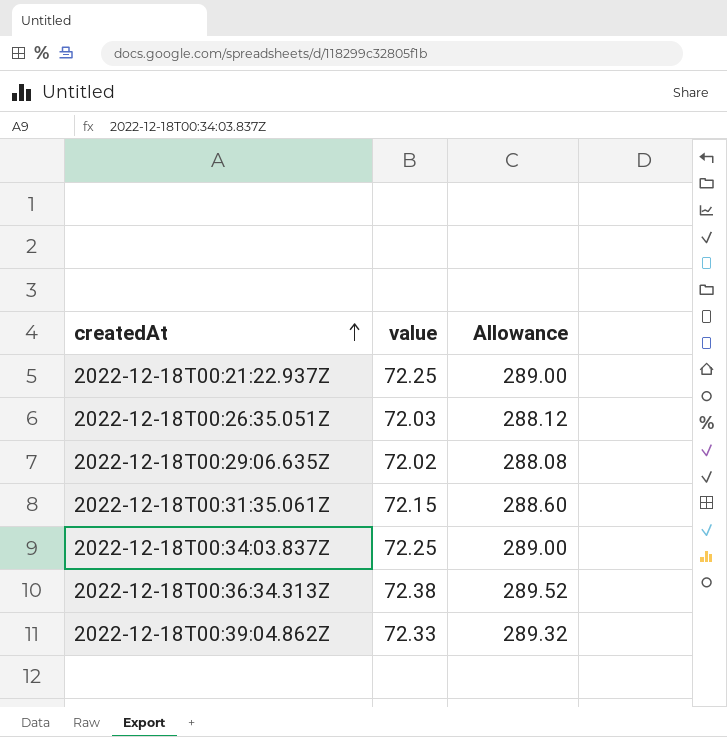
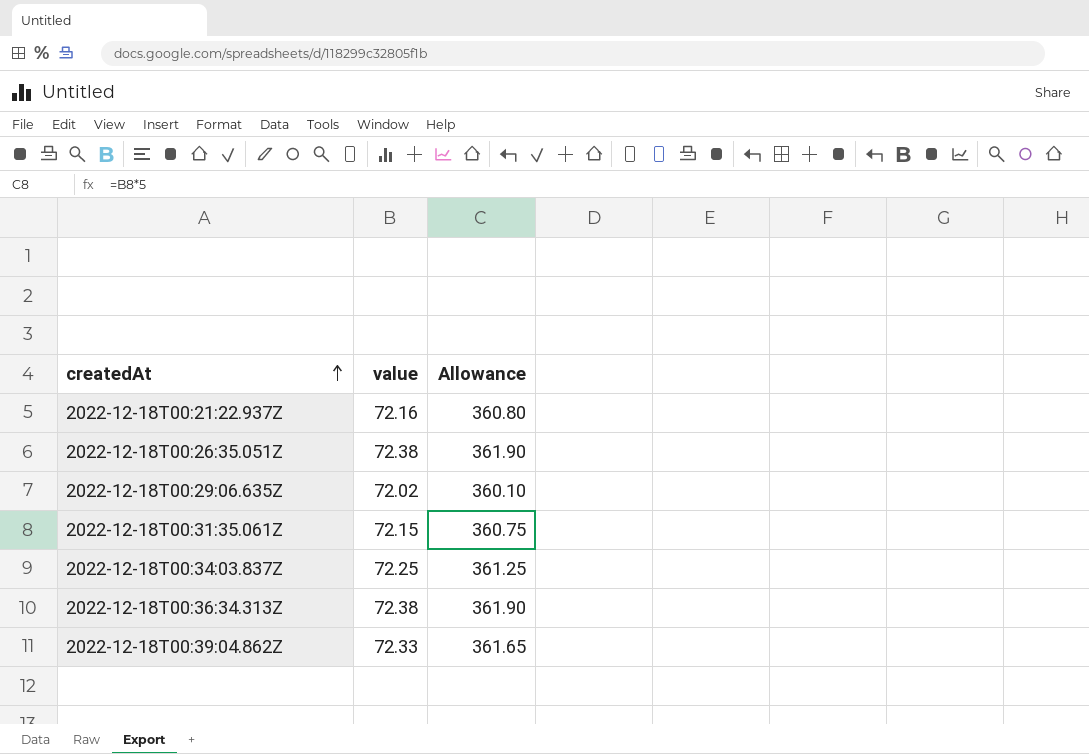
column Allowance | formula: [value] * 4 -> [value] * 5
2022-12-18T00:21:22.937Z | value: 72.25 -> 72.16
2022-12-18T00:26:35.051Z | value: 72.03 -> 72.38

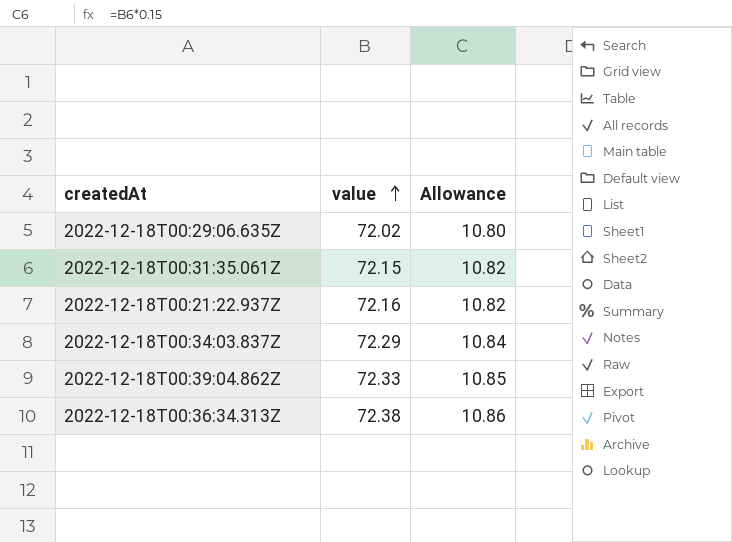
row order: createdAt ascending -> value ascending
column Allowance | formula: [value] * 5 -> [value] * 0.15
row 2022-12-18T00:26:35.051Z: 72.38 | 361.90 -> none
2022-12-18T00:34:03.837Z | value: 72.25 -> 72.29

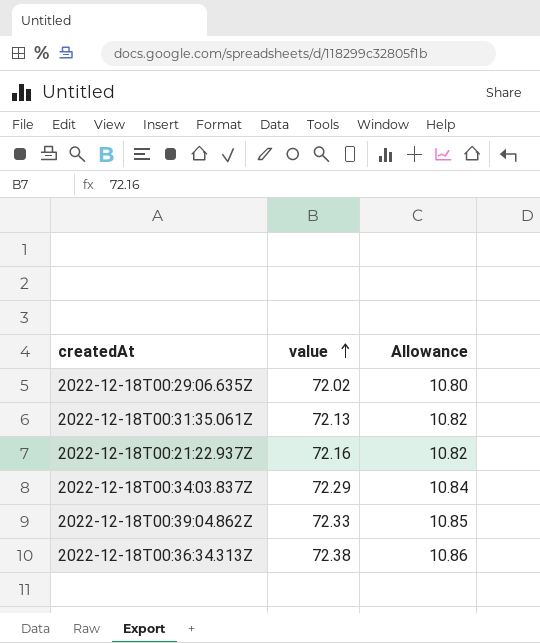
2022-12-18T00:31:35.061Z | value: 72.15 -> 72.13

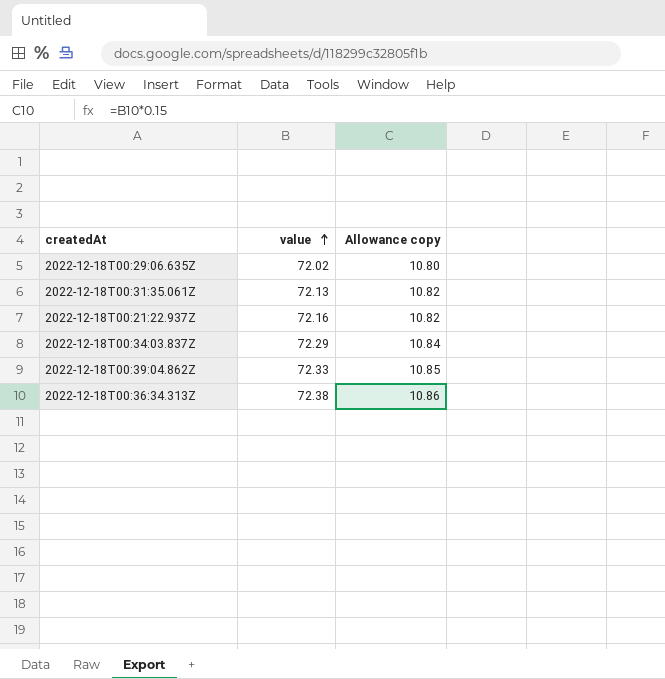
column name: Allowance -> Allowance copy

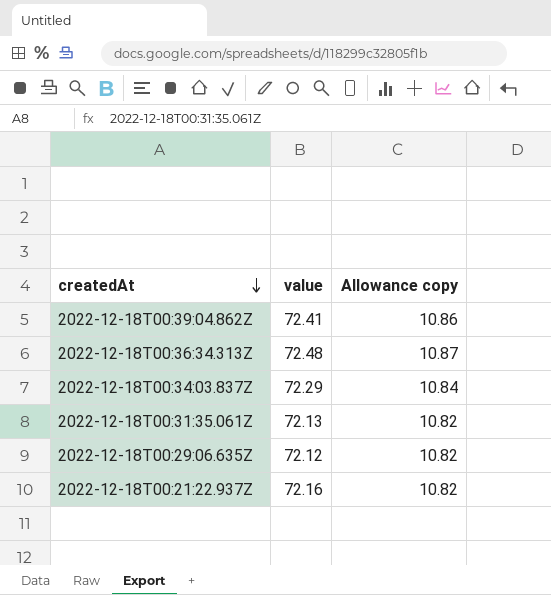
row order: value ascending -> createdAt descending
2022-12-18T00:39:04.862Z | value: 72.33 -> 72.41
2022-12-18T00:39:04.862Z | Allowance copy: 10.85 -> 10.86
2022-12-18T00:36:34.313Z | value: 72.38 -> 72.48
2022-12-18T00:36:34.313Z | Allowance copy: 10.86 -> 10.87
2022-12-18T00:29:06.635Z | value: 72.02 -> 72.12
2022-12-18T00:29:06.635Z | Allowance copy: 10.80 -> 10.82

